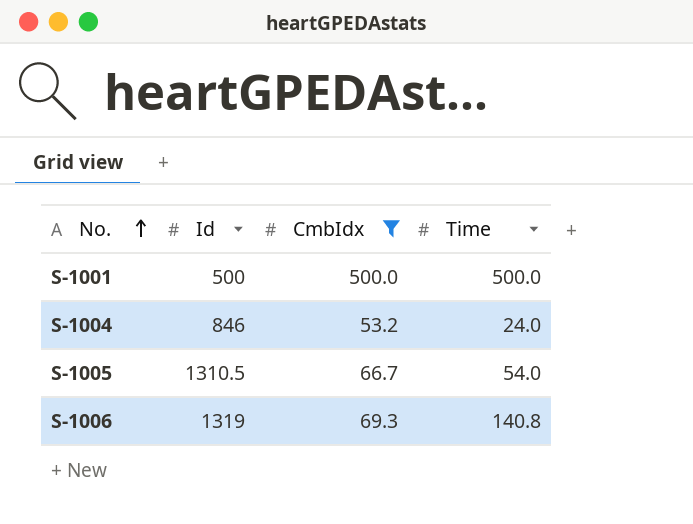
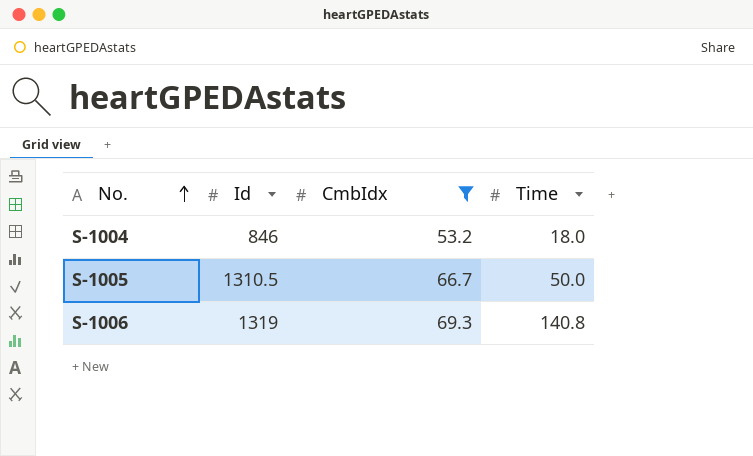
row S-1001: 500 | 500.0 | 500.0 -> none
S-1004 | Time: 24.0 -> 18.0
S-1005 | Time: 54.0 -> 50.0

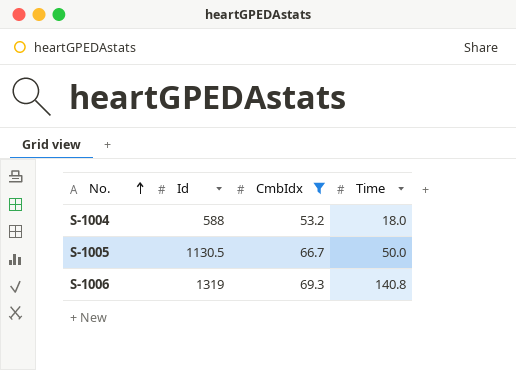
S-1004 | Id: 846 -> 588
S-1005 | Id: 1310.5 -> 1130.5

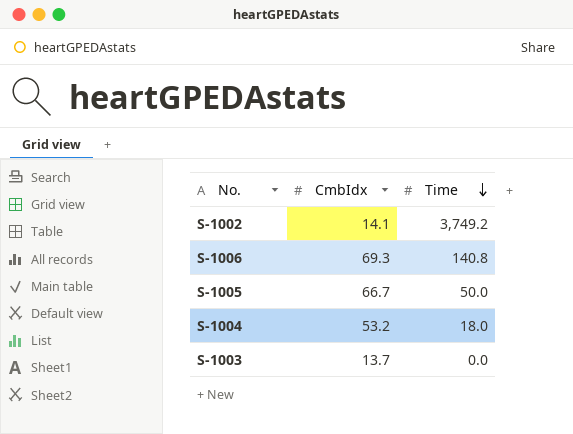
filter: CmbIdx >= 53.2 -> none
row order: No. ascending -> Time descending
column Id | position: 2 -> none

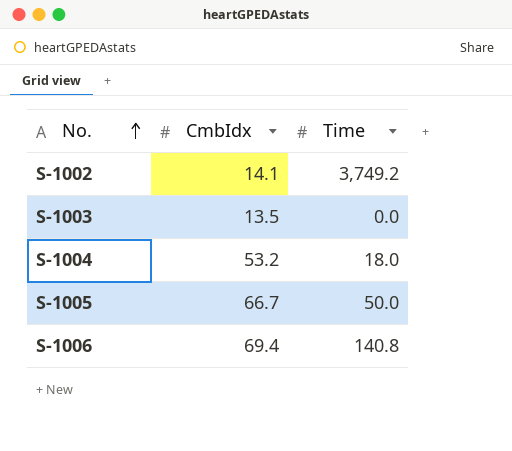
row order: Time descending -> No. ascending
S-1003 | CmbIdx: 13.7 -> 13.5
S-1006 | CmbIdx: 69.3 -> 69.4

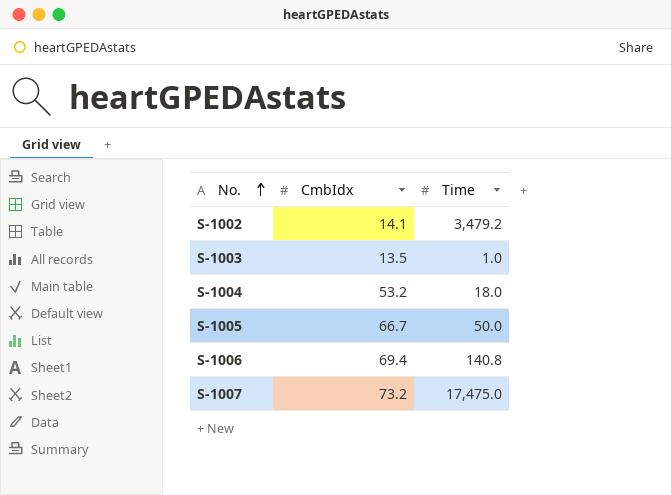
S-1002 | Time: 3,749.2 -> 3,479.2
S-1003 | Time: 0.0 -> 1.0
row S-1007: none -> 73.2 | 17,475.0

